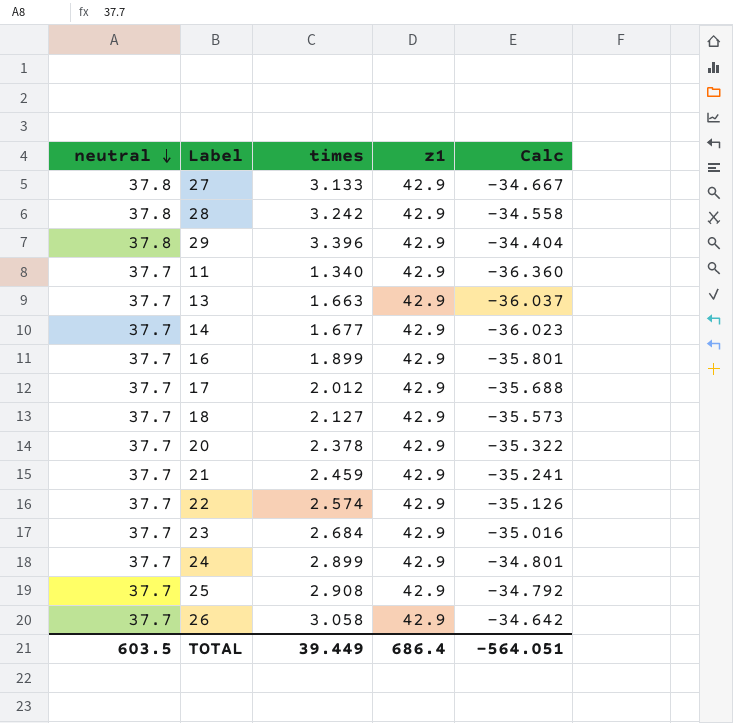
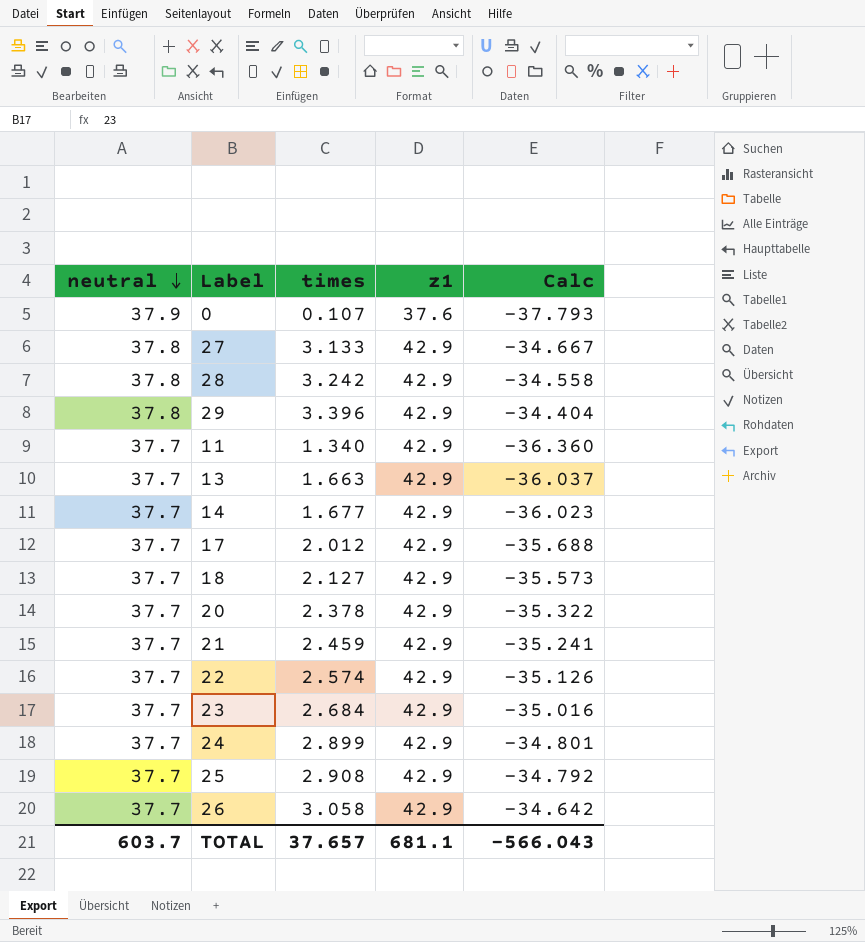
row 16: 37.7 | 1.899 | 42.9 | -35.801 -> none
row 0: none -> 37.9 | 0.107 | 37.6 | -37.793
TOTAL | neutral: 603.5 -> 603.7
TOTAL | times: 39.449 -> 37.657
TOTAL | z1: 686.4 -> 681.1
TOTAL | Calc: -564.051 -> -566.043

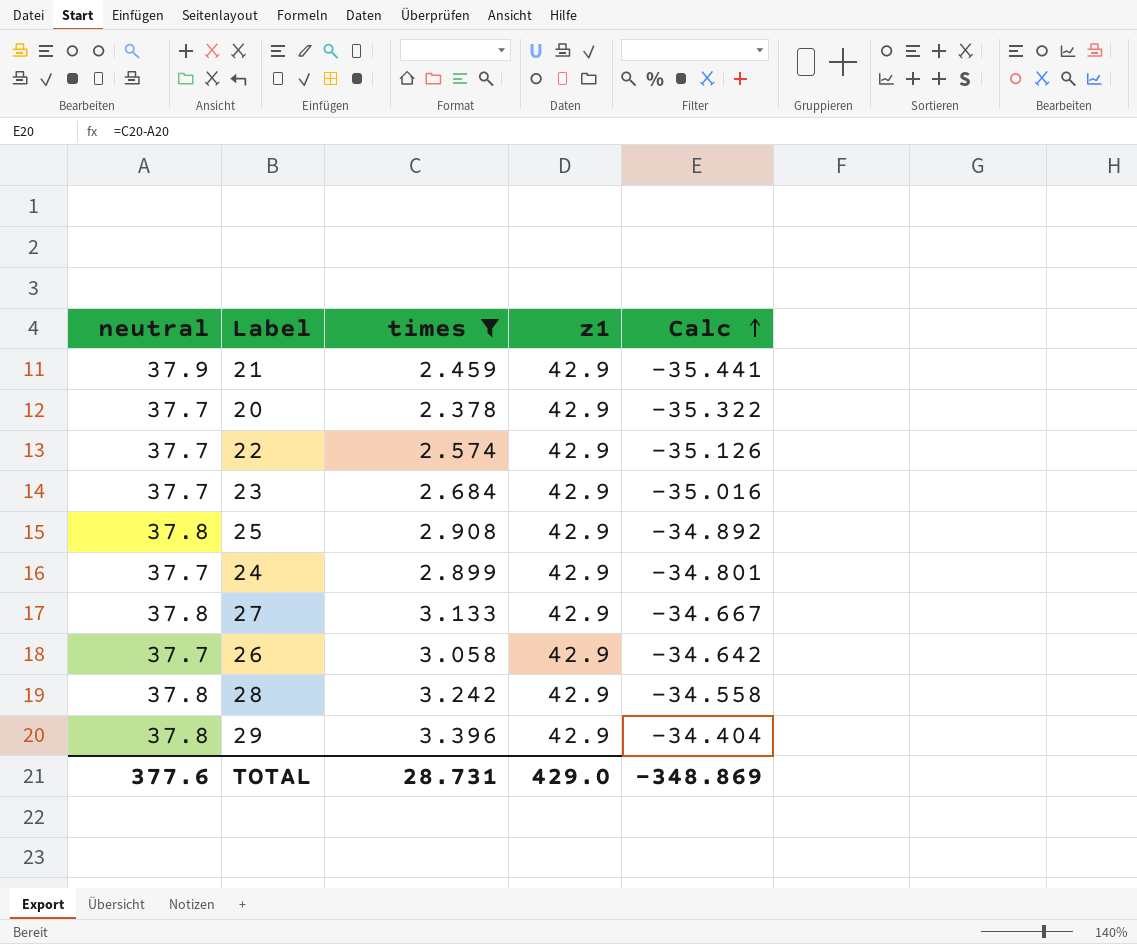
filter: none -> times >= 2.378
row order: neutral descending -> Calc ascending
21 | neutral: 37.7 -> 37.9
21 | Calc: -35.241 -> -35.441
25 | neutral: 37.7 -> 37.8
25 | Calc: -34.792 -> -34.892
TOTAL | neutral: 603.7 -> 377.6
TOTAL | times: 37.657 -> 28.731
TOTAL | z1: 681.1 -> 429.0
TOTAL | Calc: -566.043 -> -348.869

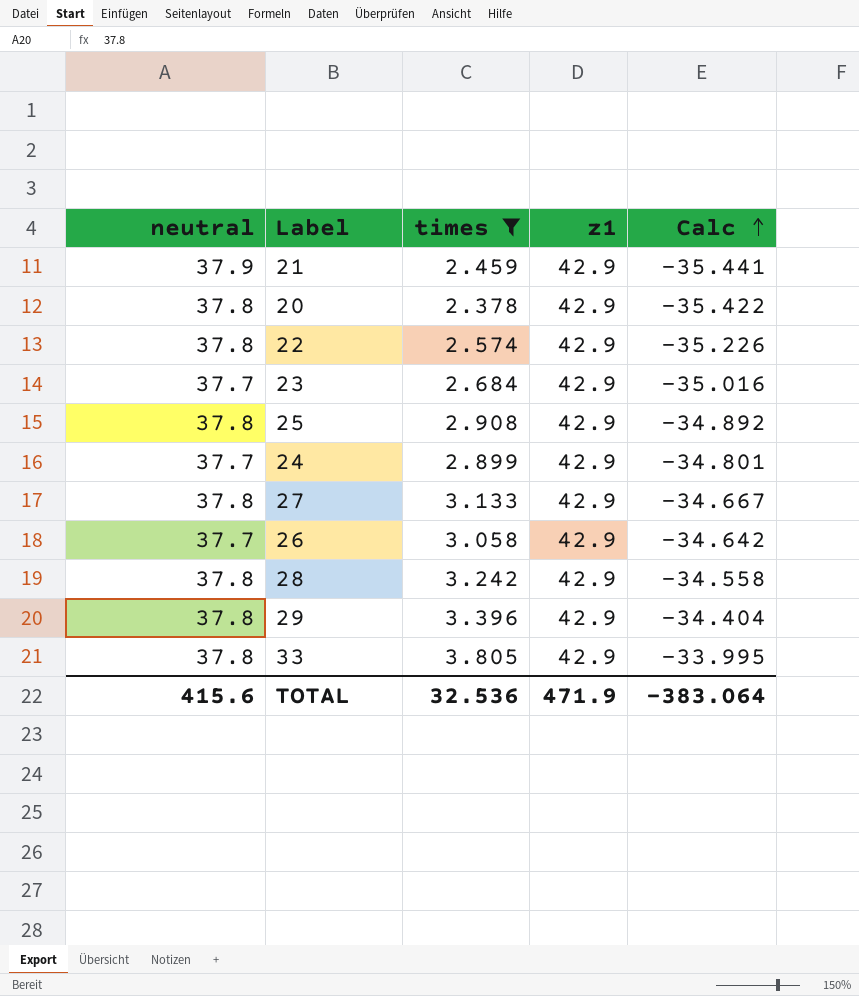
20 | neutral: 37.7 -> 37.8
20 | Calc: -35.322 -> -35.422
22 | neutral: 37.7 -> 37.8
22 | Calc: -35.126 -> -35.226
row 33: none -> 37.8 | 3.805 | 42.9 | -33.995
TOTAL | neutral: 377.6 -> 415.6
TOTAL | times: 28.731 -> 32.536
TOTAL | z1: 429.0 -> 471.9
TOTAL | Calc: -348.869 -> -383.064

